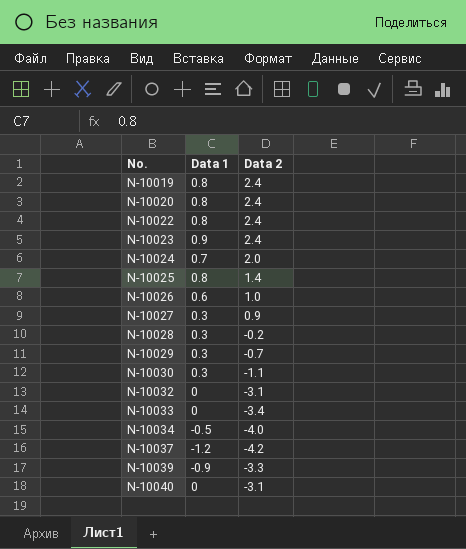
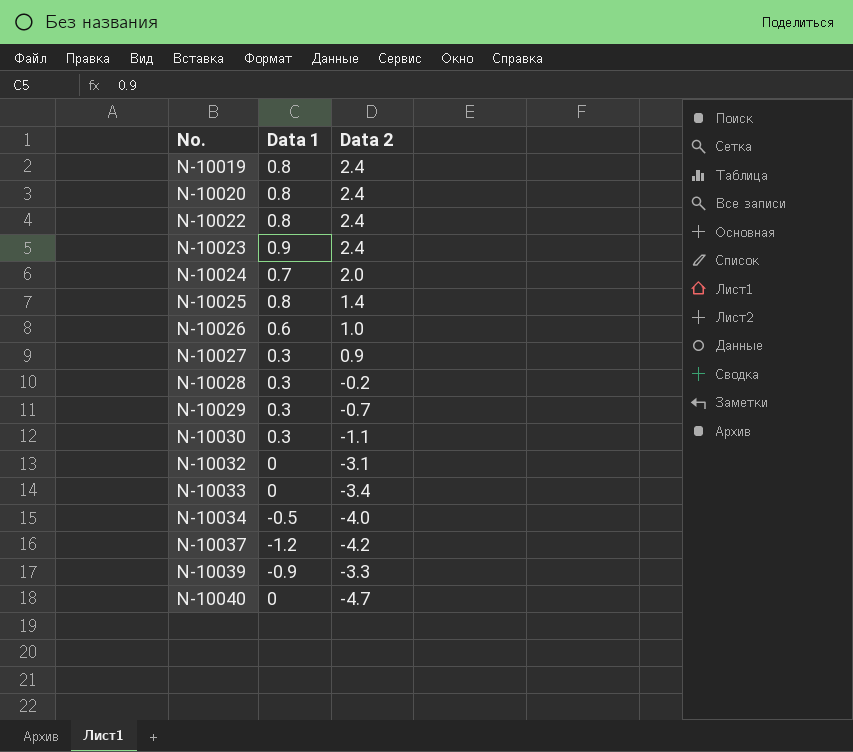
N-10040 | Data 2: -3.1 -> -4.7

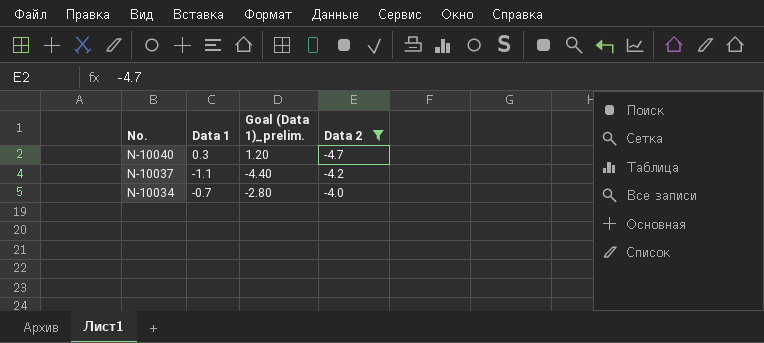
filter: none -> Data 2 <= -4.0
row order: No. ascending -> No. descending
column Goal (Data 1)_prelim. | formula: none -> [Data 1] * 4
N-10040 | Data 1: 0 -> 0.3
N-10037 | Data 1: -1.2 -> -1.1
N-10034 | Data 1: -0.5 -> -0.7

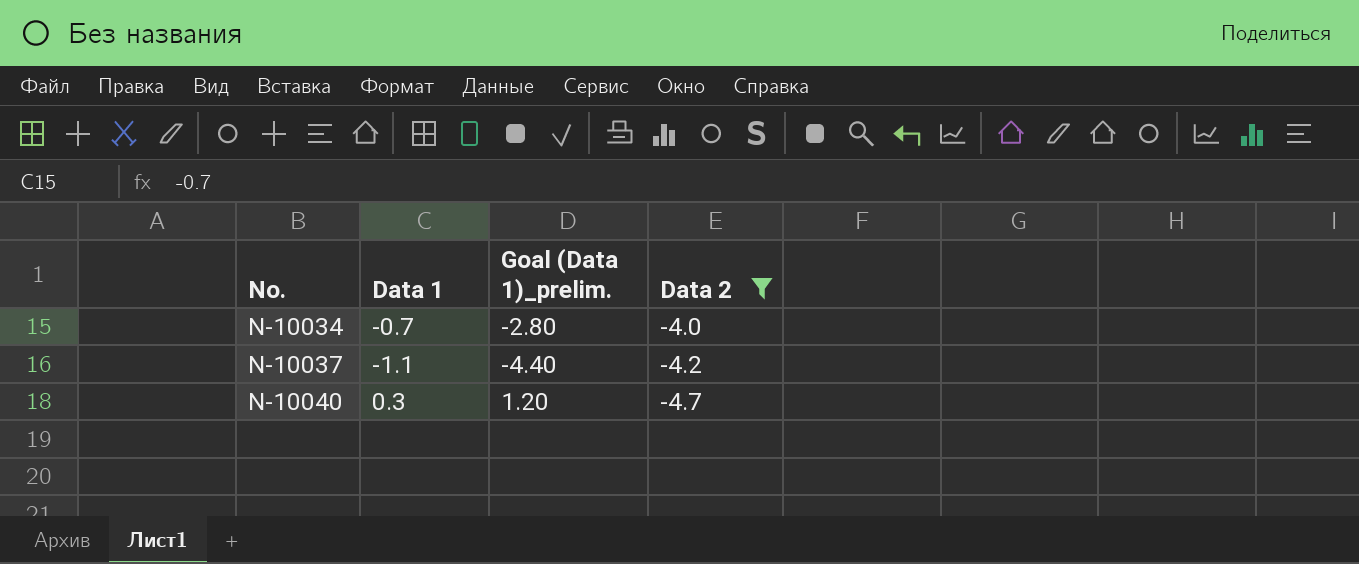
row order: No. descending -> No. ascending

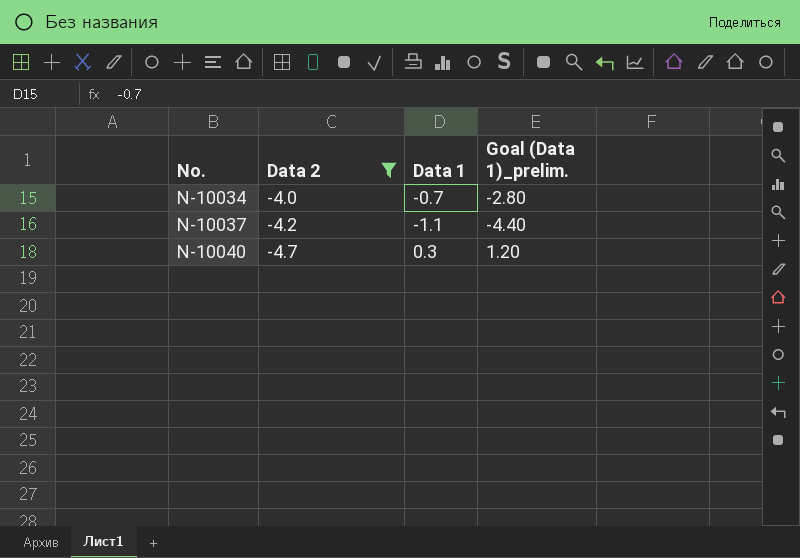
column Data 2 | position: 4 -> 2

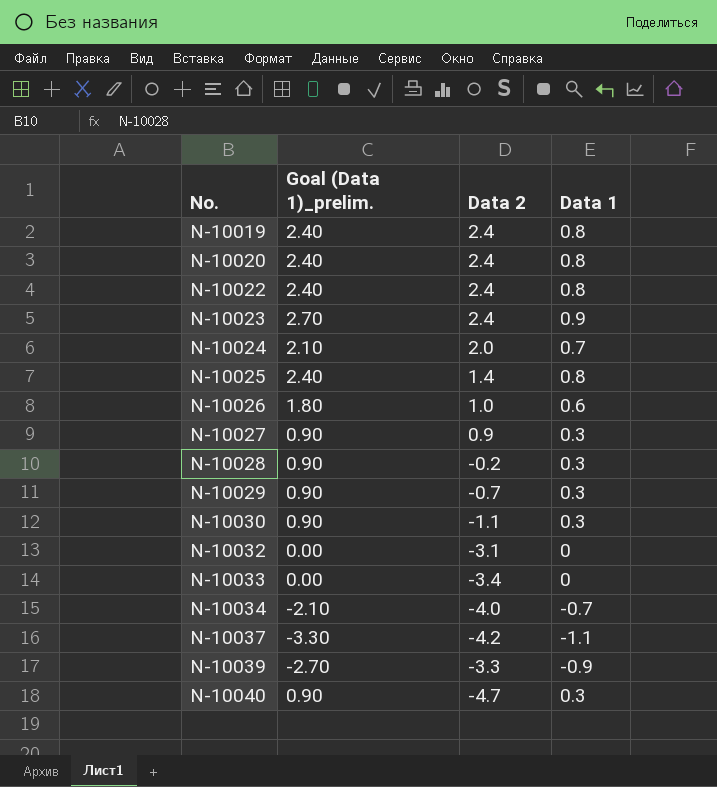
filter: Data 2 <= -4.0 -> none
column Goal (Data 1)_prelim. | formula: [Data 1] * 4 -> [Data 1] * 3
column Goal (Data 1)_prelim. | position: 4 -> 2

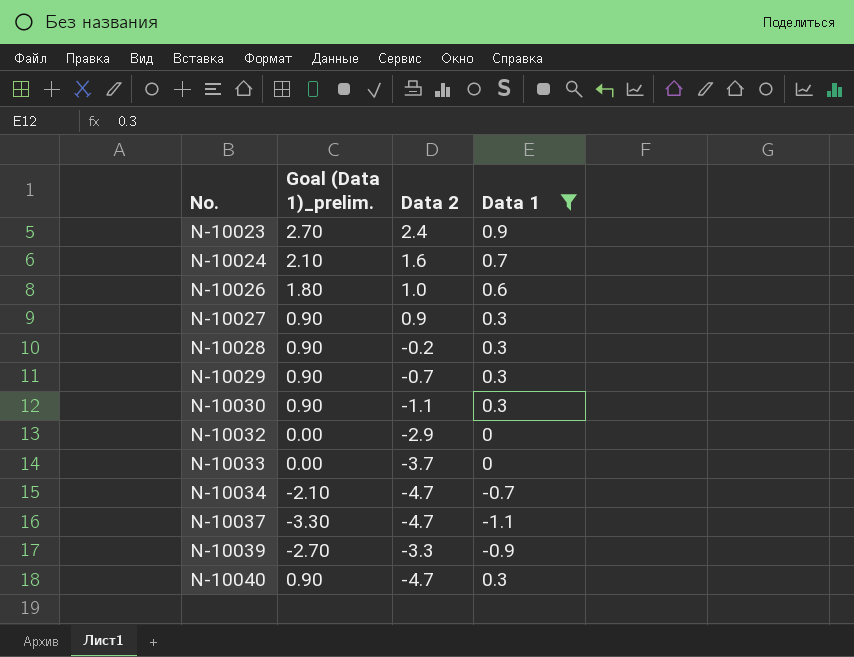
filter: none -> Data 1 != 0.8
N-10024 | Data 2: 2.0 -> 1.6
N-10032 | Data 2: -3.1 -> -2.9
N-10033 | Data 2: -3.4 -> -3.7
N-10034 | Data 2: -4.0 -> -4.7
N-10037 | Data 2: -4.2 -> -4.7

